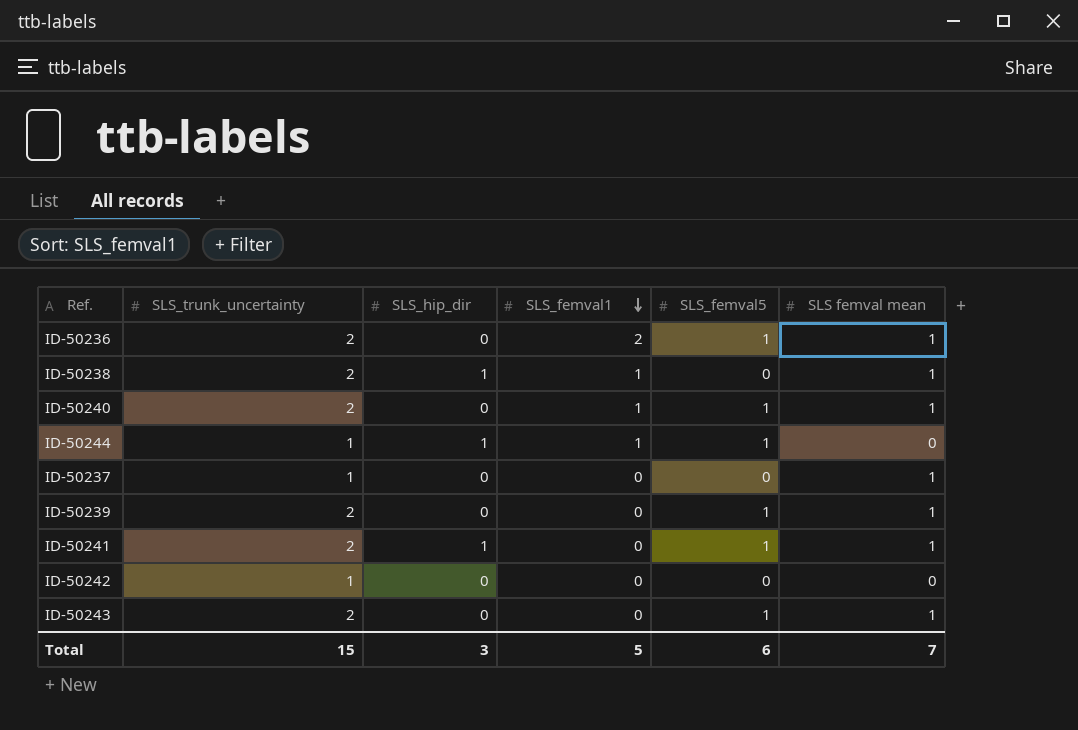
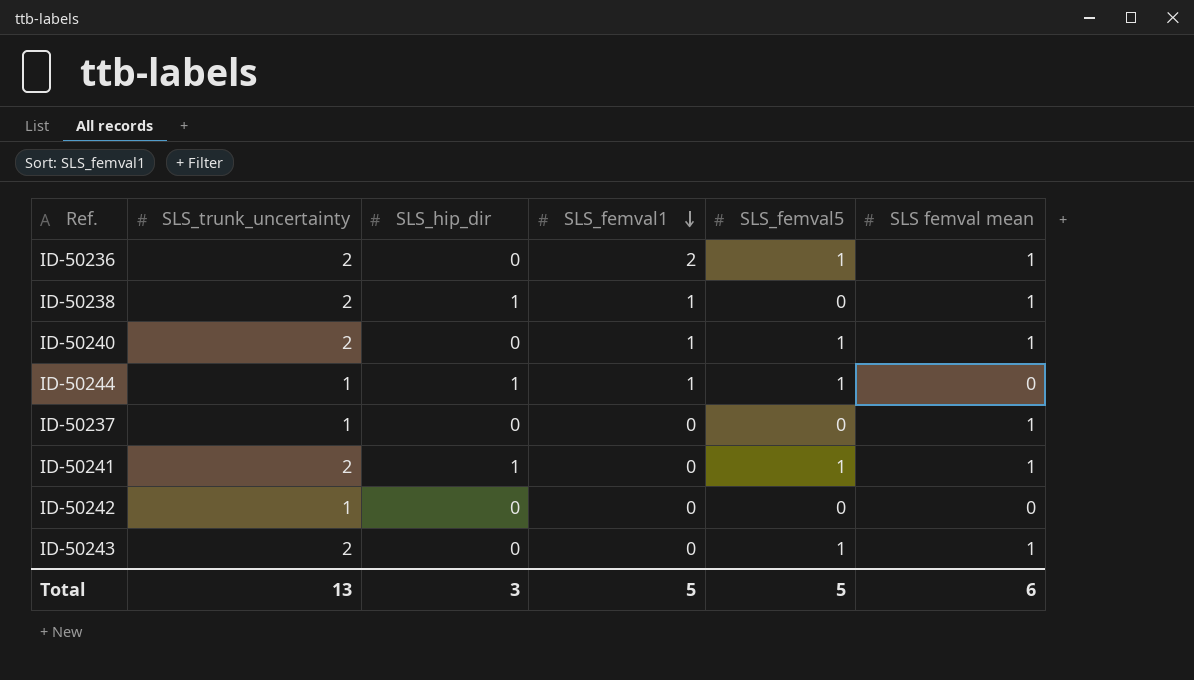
row ID-50239: 2 | 0 | 0 | 1 | 1 -> none
Total | SLS_trunk_uncertainty: 15 -> 13
Total | SLS_femval5: 6 -> 5
Total | SLS femval mean: 7 -> 6

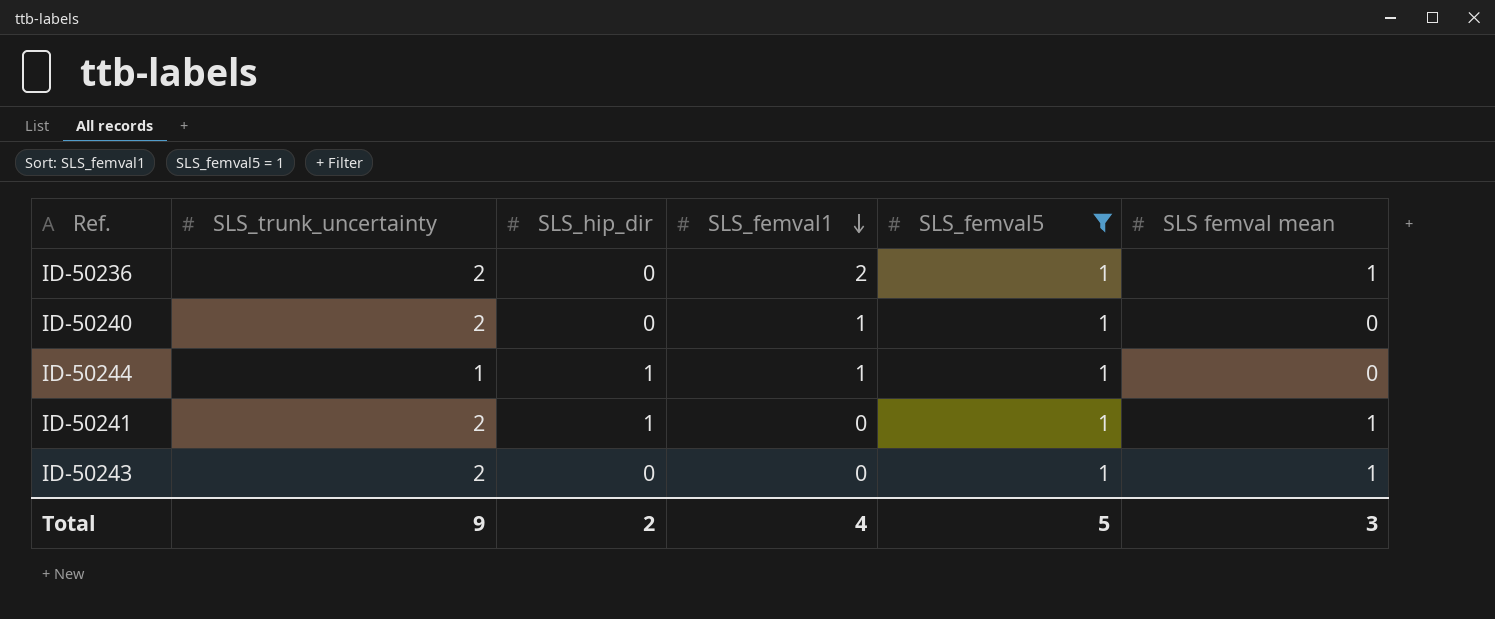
filter: none -> SLS_femval5 = 1
ID-50240 | SLS femval mean: 1 -> 0
Total | SLS_trunk_uncertainty: 13 -> 9
Total | SLS_hip_dir: 3 -> 2
Total | SLS_femval1: 5 -> 4
Total | SLS femval mean: 6 -> 3

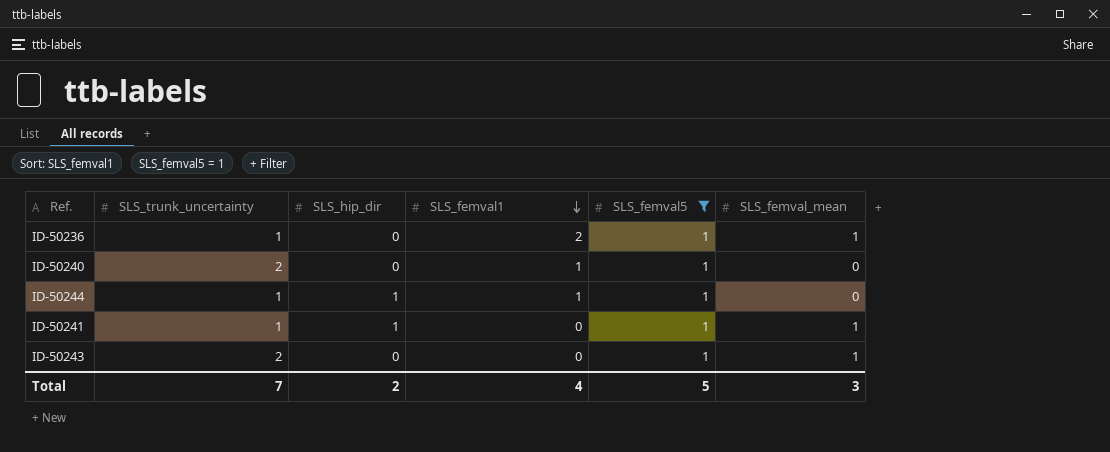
column name: SLS femval mean -> SLS_femval_mean
ID-50236 | SLS_trunk_uncertainty: 2 -> 1
ID-50241 | SLS_trunk_uncertainty: 2 -> 1
Total | SLS_trunk_uncertainty: 9 -> 7

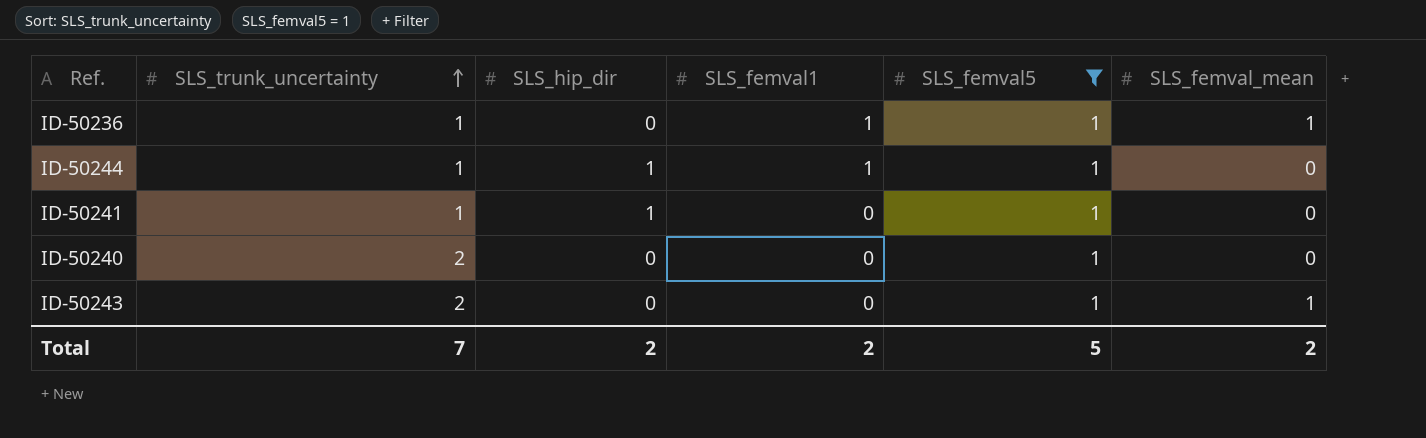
row order: SLS_femval1 descending -> SLS_trunk_uncertainty ascending
ID-50236 | SLS_femval1: 2 -> 1
ID-50241 | SLS_femval_mean: 1 -> 0
ID-50240 | SLS_femval1: 1 -> 0
Total | SLS_femval1: 4 -> 2
Total | SLS_femval_mean: 3 -> 2

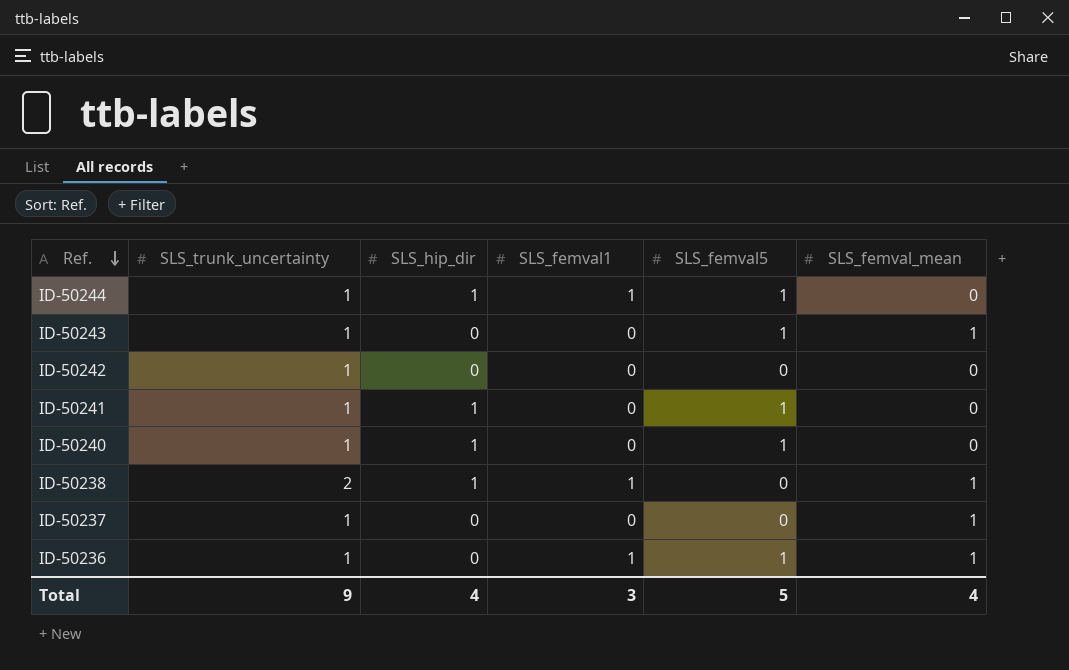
filter: SLS_femval5 = 1 -> none
row order: SLS_trunk_uncertainty ascending -> Ref. descending
ID-50243 | SLS_trunk_uncertainty: 2 -> 1
ID-50240 | SLS_trunk_uncertainty: 2 -> 1
ID-50240 | SLS_hip_dir: 0 -> 1
Total | SLS_trunk_uncertainty: 7 -> 9
Total | SLS_hip_dir: 2 -> 4
Total | SLS_femval1: 2 -> 3
Total | SLS_femval_mean: 2 -> 4

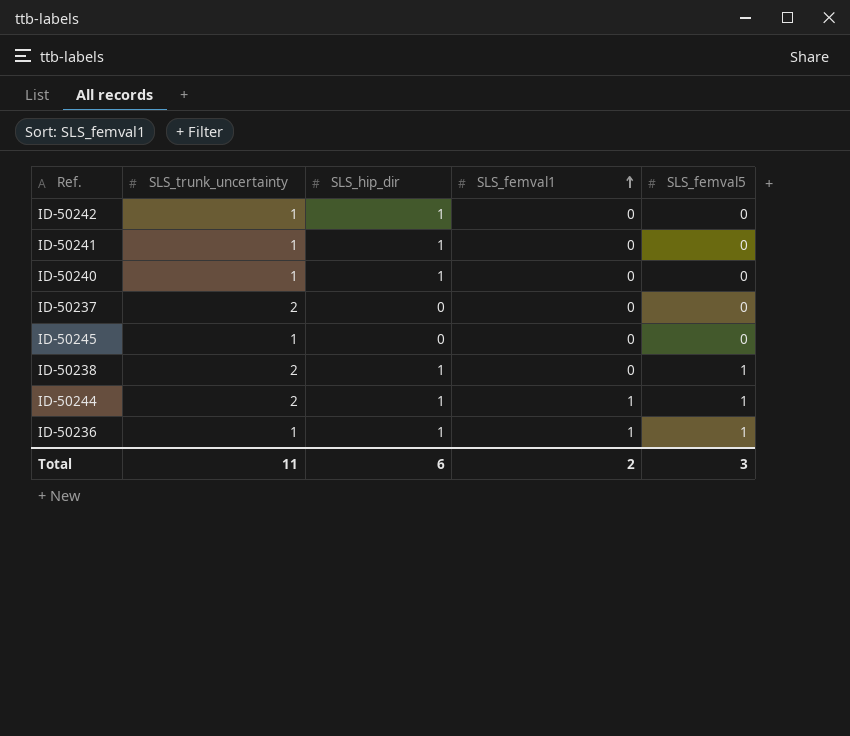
row order: Ref. descending -> SLS_femval1 ascending
column SLS_femval_mean | position: 6 -> none
row ID-50243: 1 | 0 | 0 | 1 | 1 -> none
ID-50242 | SLS_hip_dir: 0 -> 1
ID-50241 | SLS_femval5: 1 -> 0
ID-50240 | SLS_femval5: 1 -> 0
ID-50237 | SLS_trunk_uncertainty: 1 -> 2
row ID-50245: none -> 1 | 0 | 0 | 0
ID-50238 | SLS_femval1: 1 -> 0
ID-50238 | SLS_femval5: 0 -> 1
ID-50244 | SLS_trunk_uncertainty: 1 -> 2
ID-50236 | SLS_hip_dir: 0 -> 1
Total | SLS_trunk_uncertainty: 9 -> 11
Total | SLS_hip_dir: 4 -> 6
Total | SLS_femval1: 3 -> 2
Total | SLS_femval5: 5 -> 3

